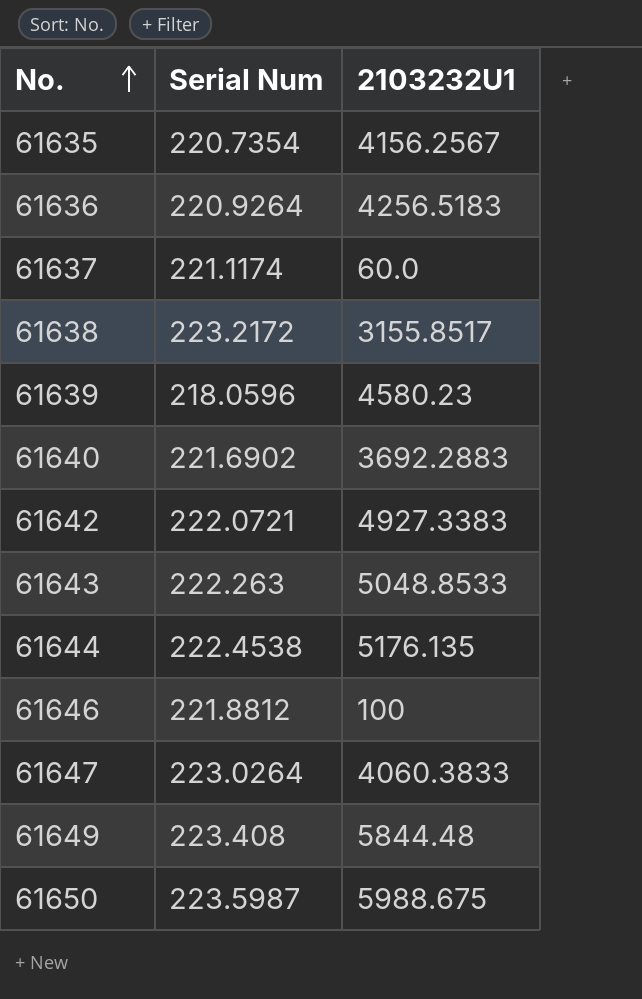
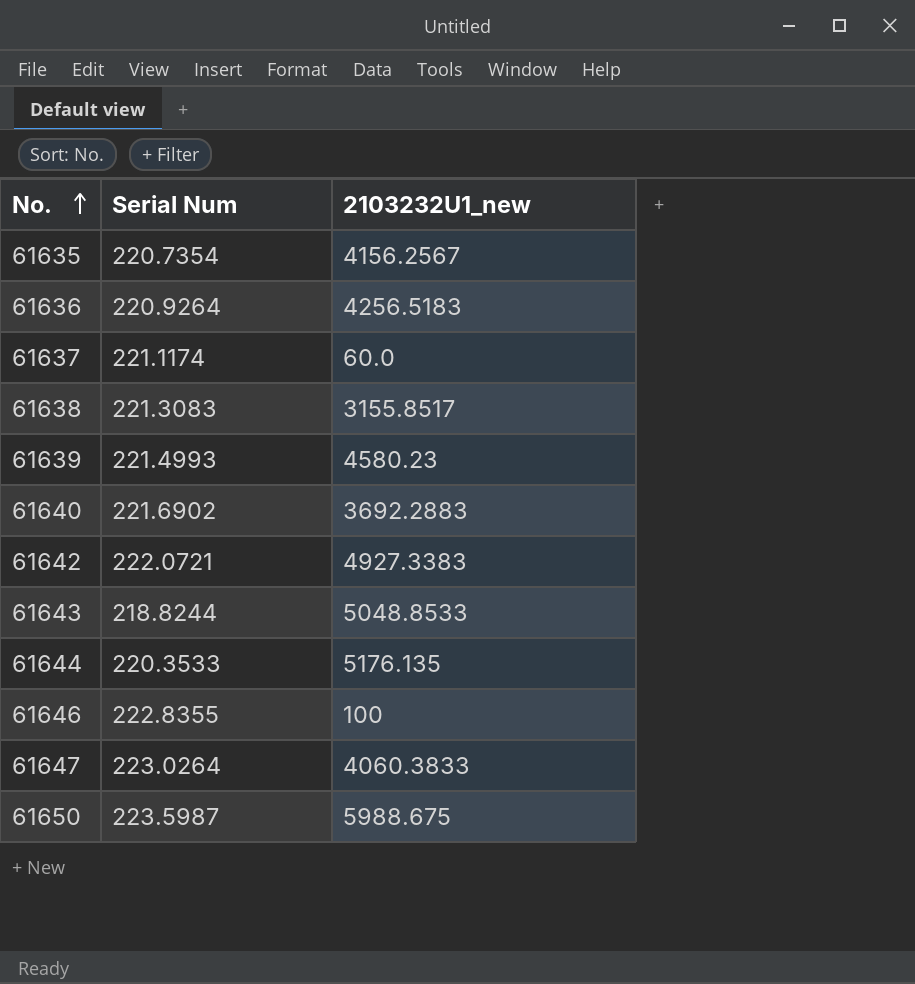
column name: 2103232U1 -> 2103232U1_new
row 61649: 223.408 | 5844.48 -> none
61638 | Serial Num: 223.2172 -> 221.3083
61639 | Serial Num: 218.0596 -> 221.4993
61643 | Serial Num: 222.263 -> 218.8244
61644 | Serial Num: 222.4538 -> 220.3533
61646 | Serial Num: 221.8812 -> 222.8355

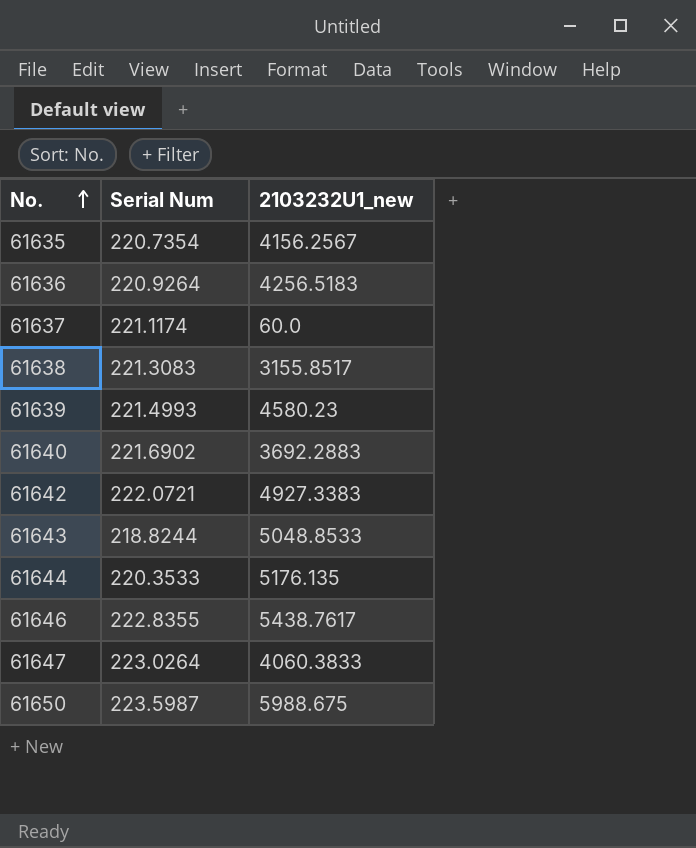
61646 | 2103232U1_new: 100 -> 5438.7617

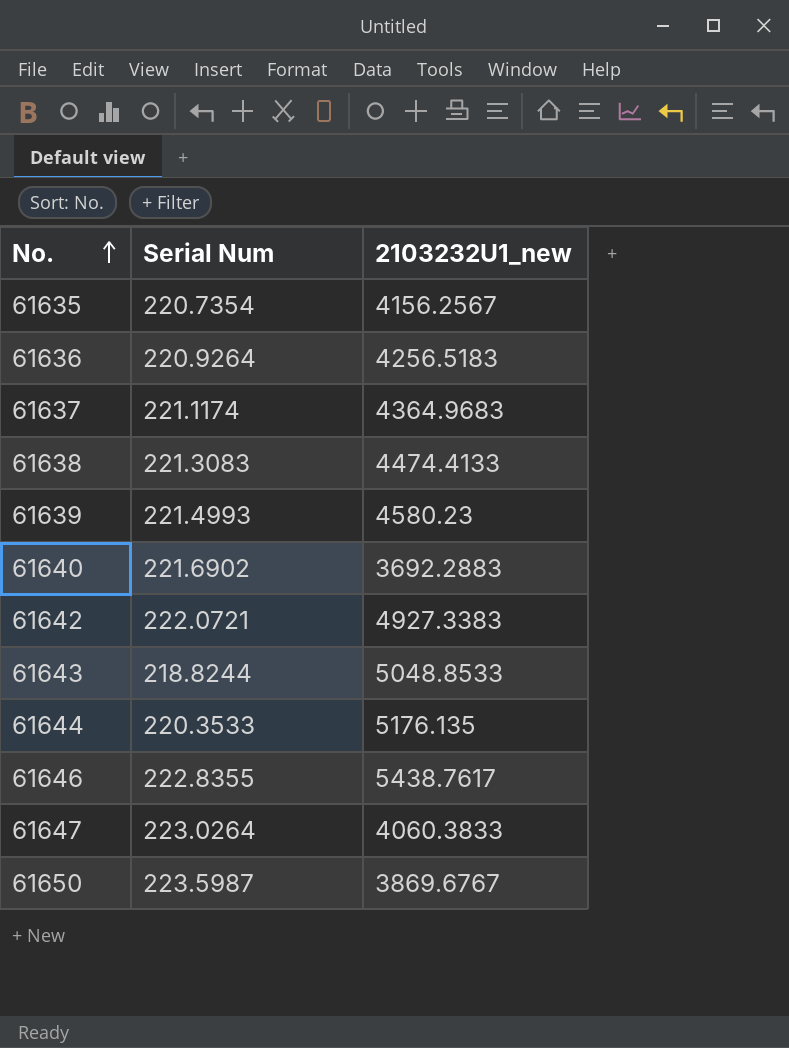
61637 | 2103232U1_new: 60.0 -> 4364.9683
61638 | 2103232U1_new: 3155.8517 -> 4474.4133
61650 | 2103232U1_new: 5988.675 -> 3869.6767

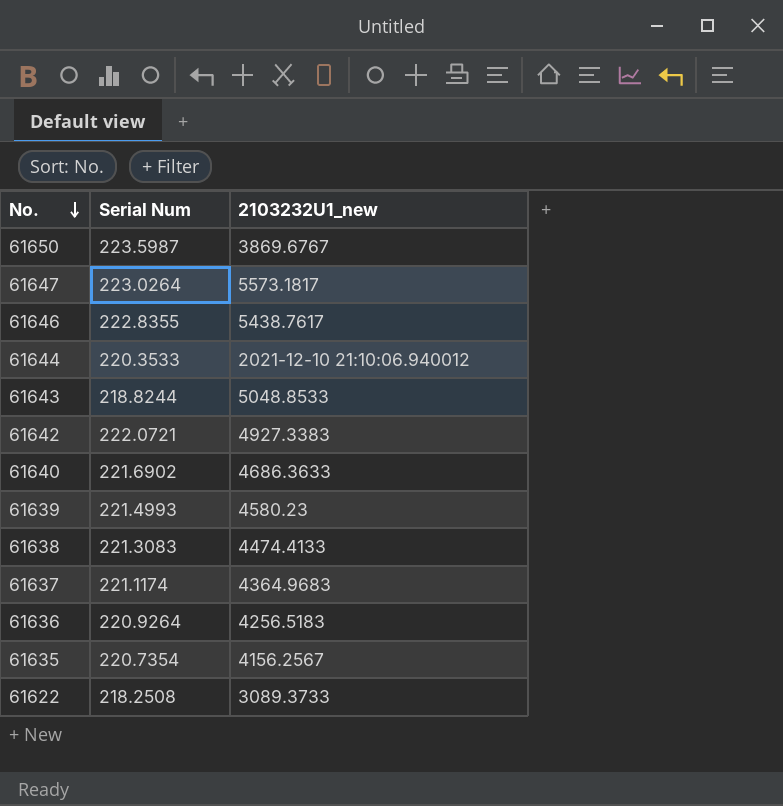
row order: No. ascending -> No. descending
61647 | 2103232U1_new: 4060.3833 -> 5573.1817
61644 | 2103232U1_new: 5176.135 -> 2021-12-10 21:10:06.940012
61640 | 2103232U1_new: 3692.2883 -> 4686.3633
row 61622: none -> 218.2508 | 3089.3733

